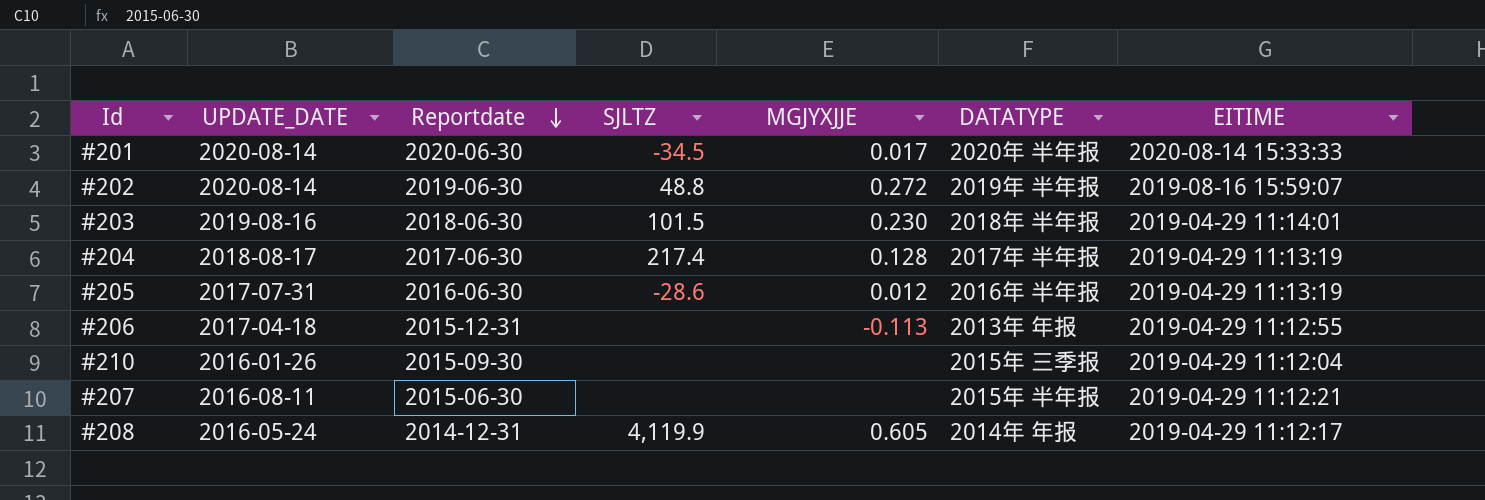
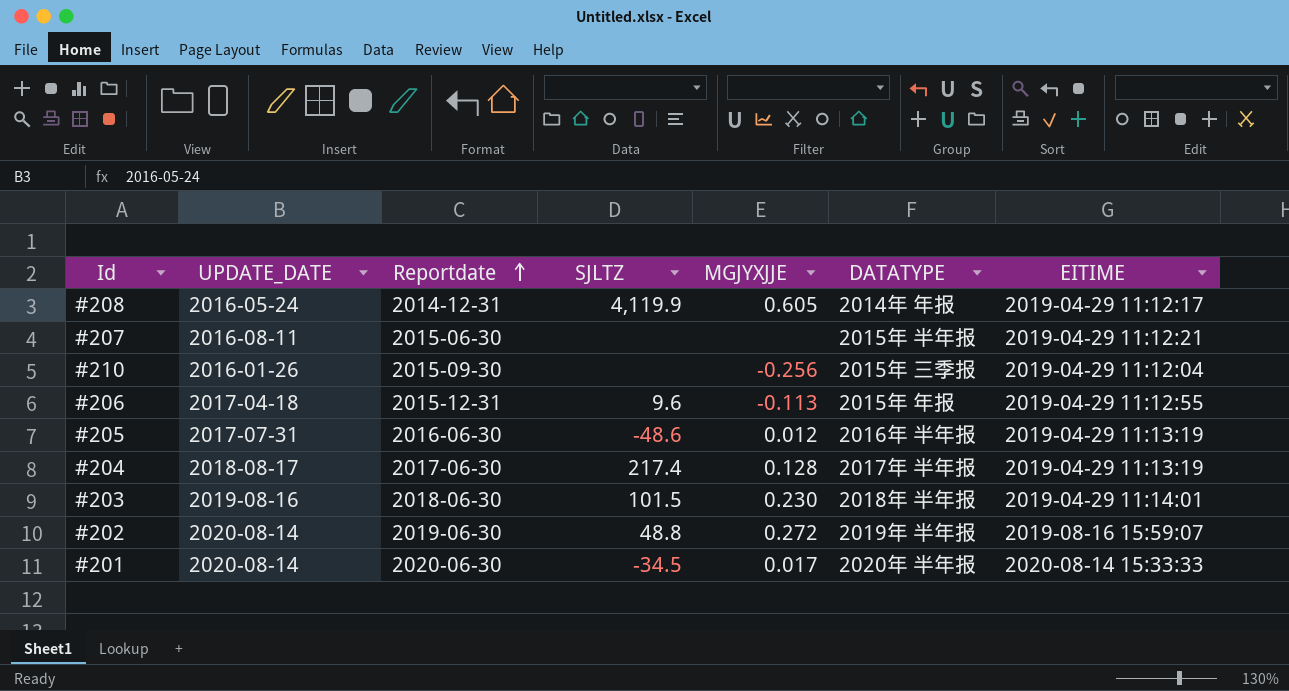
row order: Reportdate descending -> Reportdate ascending
#210 | MGJYXJJE: none -> -0.256
#206 | SJLTZ: none -> 9.6
#206 | DATATYPE: 2013年 年报 -> 2015年 年报
#205 | SJLTZ: -28.6 -> -48.6

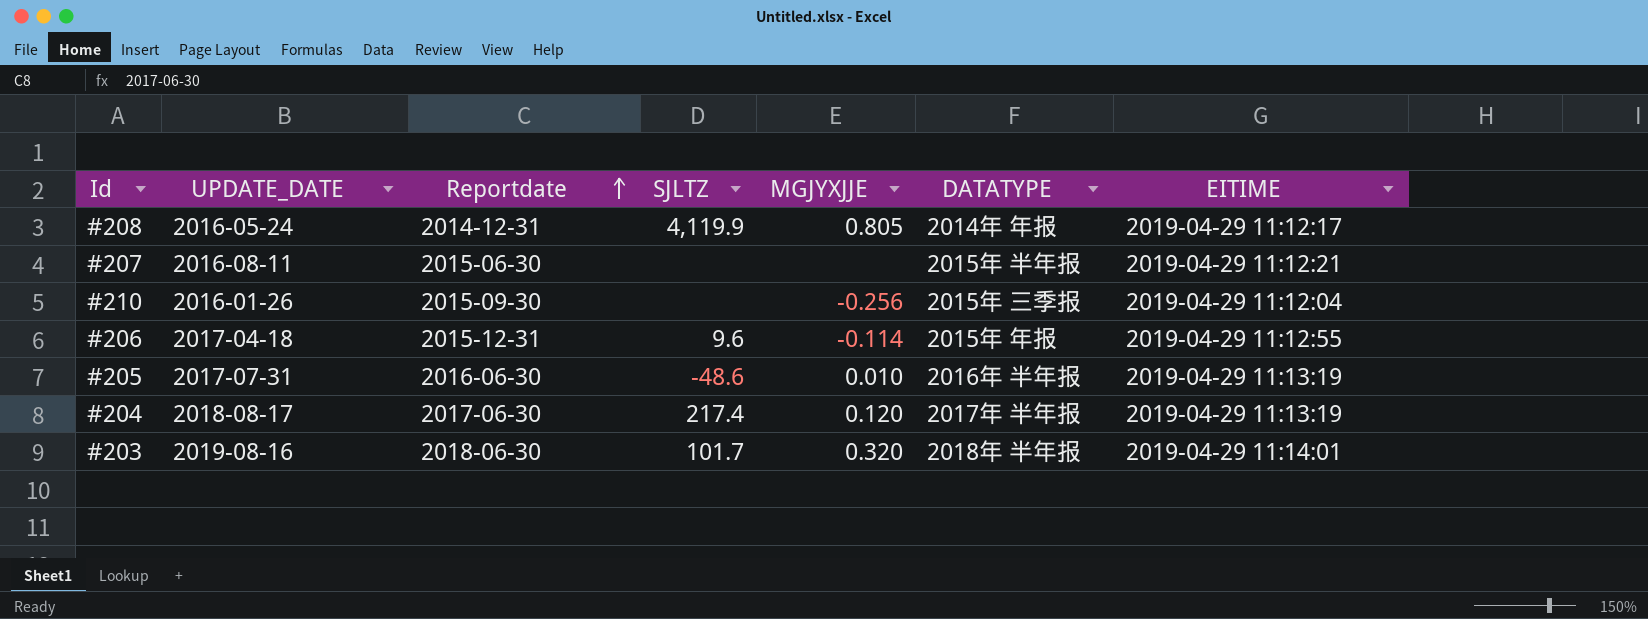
row #202: 2020-08-14 | 2019-06-30 | 48.8 | 0.272 | 2019年 半年报 | 2019-08-16 15:59:07 -> none
row #201: 2020-08-14 | 2020-06-30 | -34.5 | 0.017 | 2020年 半年报 | 2020-08-14 15:33:33 -> none
#208 | MGJYXJJE: 0.605 -> 0.805
#206 | MGJYXJJE: -0.113 -> -0.114
#205 | MGJYXJJE: 0.012 -> 0.010
#204 | MGJYXJJE: 0.128 -> 0.120
#203 | SJLTZ: 101.5 -> 101.7
#203 | MGJYXJJE: 0.230 -> 0.320

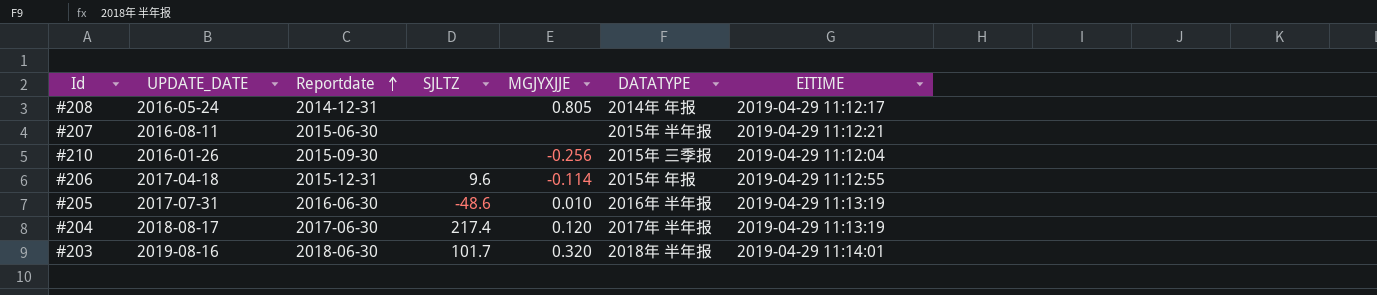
#208 | SJLTZ: 4,119.9 -> none

